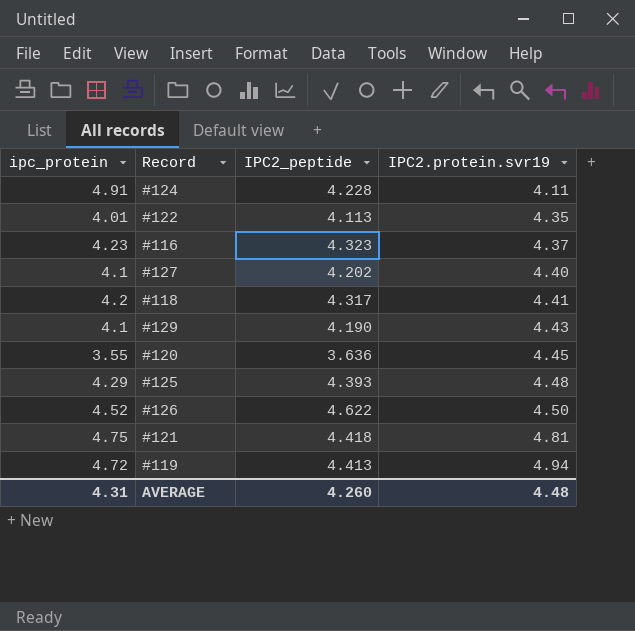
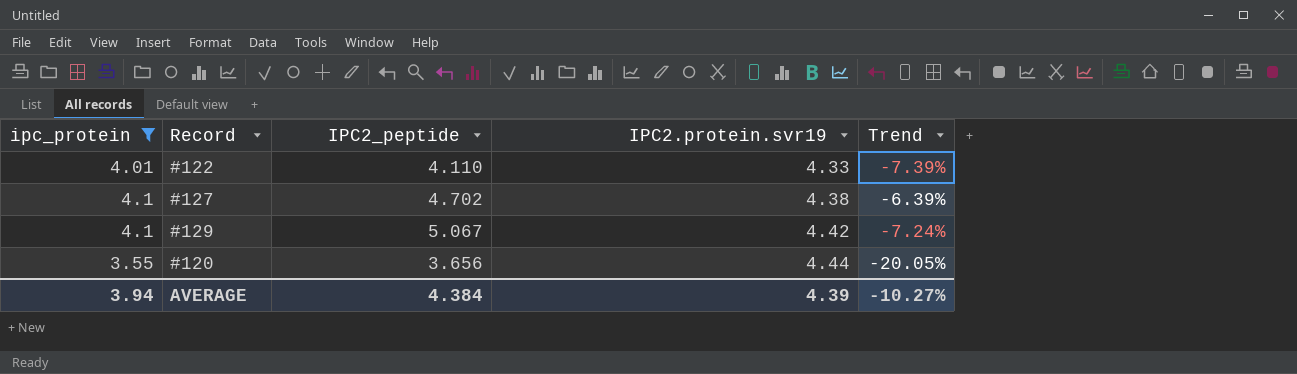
filter: none -> ipc_protein <= 4.1
column Trend | formula: none -> ([ipc_protein] - [IPC2.protein.svr19]) / [IPC2.protein.svr19]
#122 | IPC2_peptide: 4.113 -> 4.110
#122 | IPC2.protein.svr19: 4.35 -> 4.33
#127 | IPC2_peptide: 4.202 -> 4.702
#127 | IPC2.protein.svr19: 4.40 -> 4.38
#129 | IPC2_peptide: 4.190 -> 5.067
#129 | IPC2.protein.svr19: 4.43 -> 4.42
#120 | IPC2_peptide: 3.636 -> 3.656
#120 | IPC2.protein.svr19: 4.45 -> 4.44
AVERAGE | ipc_protein: 4.31 -> 3.94
AVERAGE | IPC2_peptide: 4.260 -> 4.384
AVERAGE | IPC2.protein.svr19: 4.48 -> 4.39

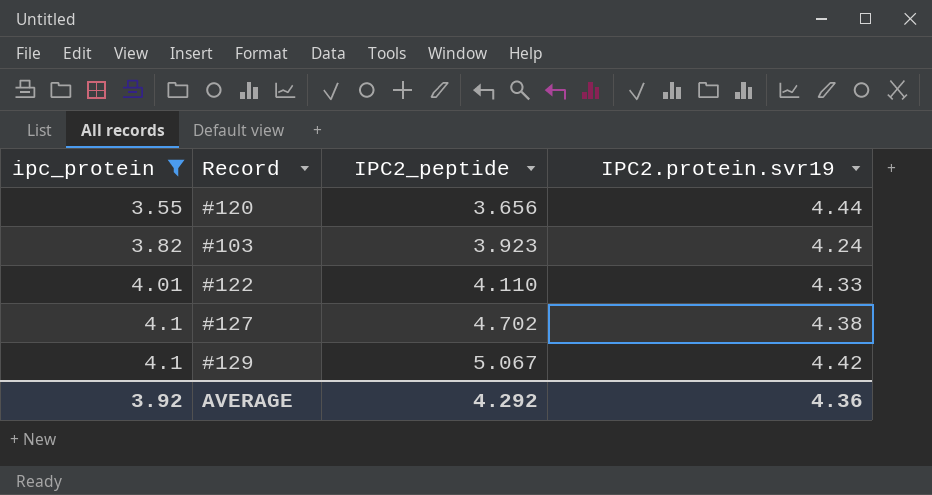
row order: IPC2.protein.svr19 ascending -> ipc_protein ascending
column Trend | formula: ([ipc_protein] - [IPC2.protein.svr19]) / [IPC2.protein.svr19] -> none
row #103: none -> 3.82 | 3.923 | 4.24
AVERAGE | ipc_protein: 3.94 -> 3.92
AVERAGE | IPC2_peptide: 4.384 -> 4.292
AVERAGE | IPC2.protein.svr19: 4.39 -> 4.36

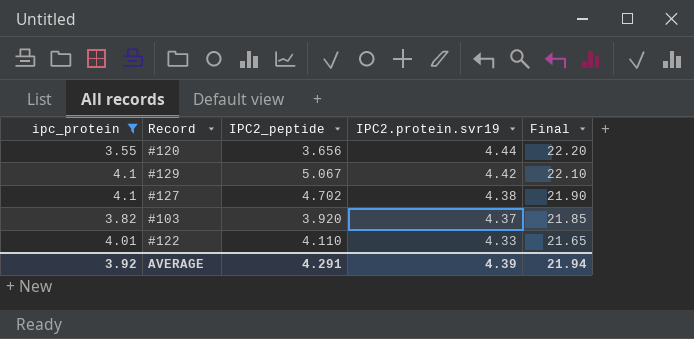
row order: ipc_protein ascending -> IPC2.protein.svr19 descending
column Final | formula: none -> [IPC2.protein.svr19] * 5
#103 | IPC2_peptide: 3.923 -> 3.920
#103 | IPC2.protein.svr19: 4.24 -> 4.37
AVERAGE | IPC2_peptide: 4.292 -> 4.291
AVERAGE | IPC2.protein.svr19: 4.36 -> 4.39

